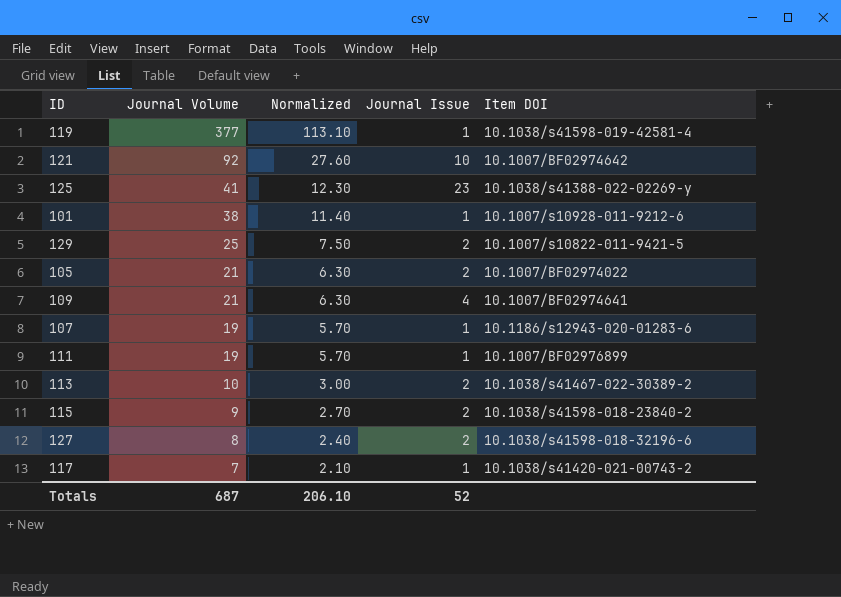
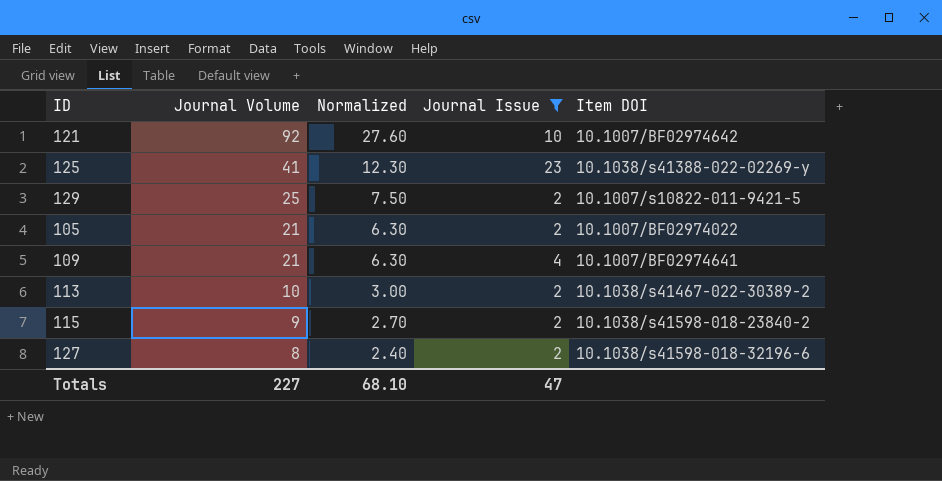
filter: none -> Journal Issue != 1
Totals | Journal Volume: 687 -> 227
Totals | Normalized: 206.10 -> 68.10
Totals | Journal Issue: 52 -> 47

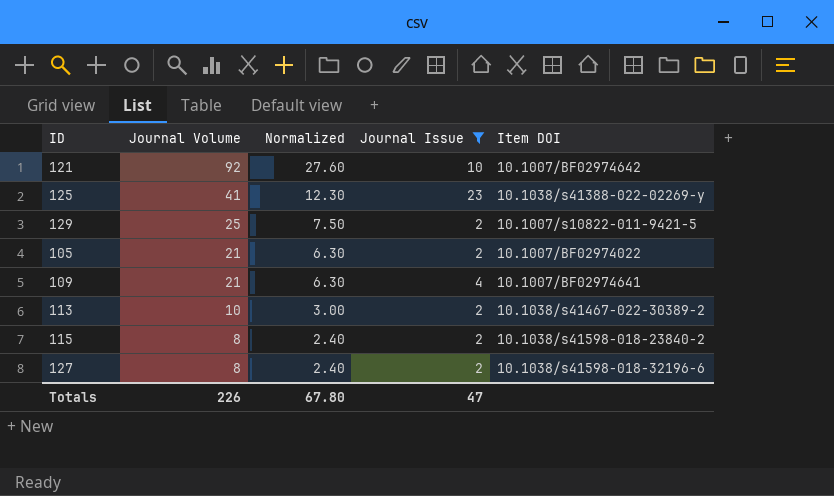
115 | Journal Volume: 9 -> 8
115 | Normalized: 2.70 -> 2.40
Totals | Journal Volume: 227 -> 226
Totals | Normalized: 68.10 -> 67.80

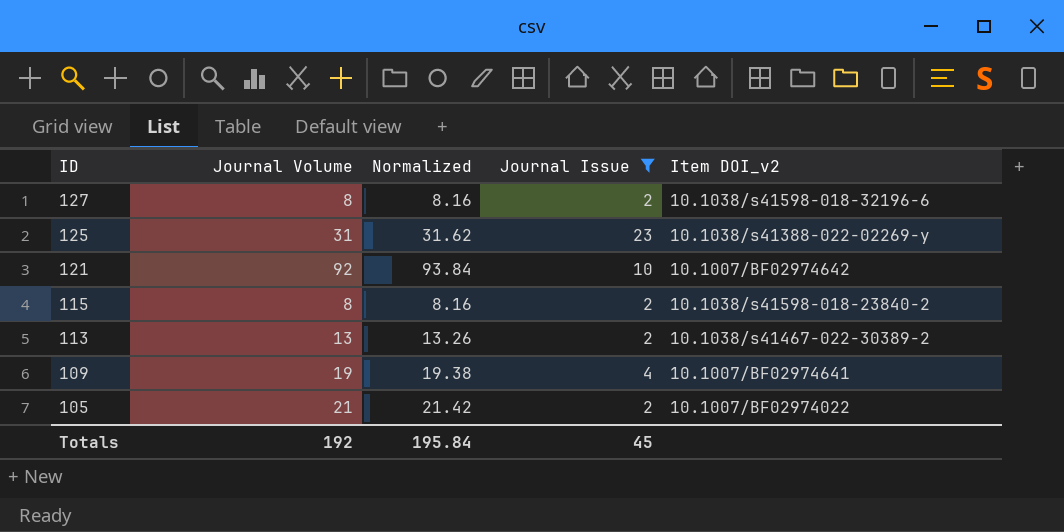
row order: Journal Volume descending -> ID descending
column Normalized | formula: [Journal Volume] * 0.3 -> [Journal Volume] * 1.02
column name: Item DOI -> Item DOI_v2
row 129: 25 | 7.50 | 2 | 10.1007/s10822-011-9421-5 -> none
125 | Journal Volume: 41 -> 31
113 | Journal Volume: 10 -> 13
109 | Journal Volume: 21 -> 19
Totals | Journal Volume: 226 -> 192
Totals | Normalized: 67.80 -> 195.84
Totals | Journal Issue: 47 -> 45

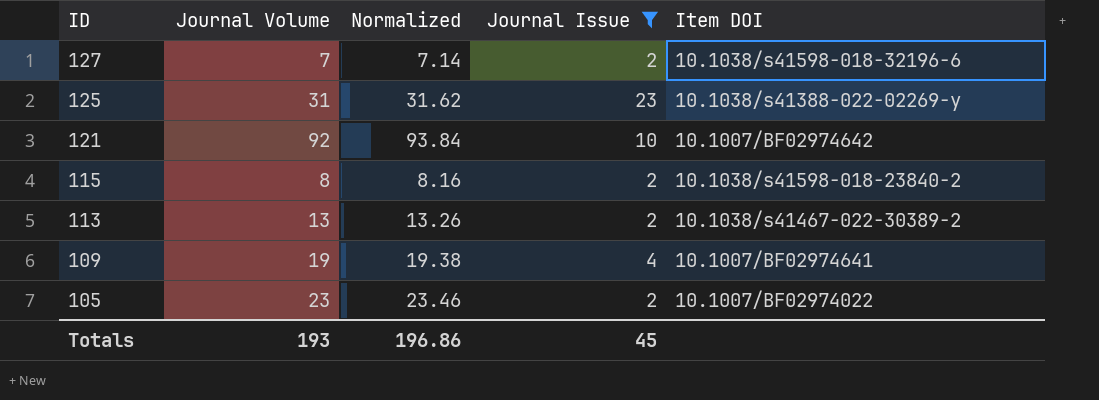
column name: Item DOI_v2 -> Item DOI
127 | Journal Volume: 8 -> 7
127 | Normalized: 8.16 -> 7.14
105 | Journal Volume: 21 -> 23
105 | Normalized: 21.42 -> 23.46
Totals | Journal Volume: 192 -> 193
Totals | Normalized: 195.84 -> 196.86

